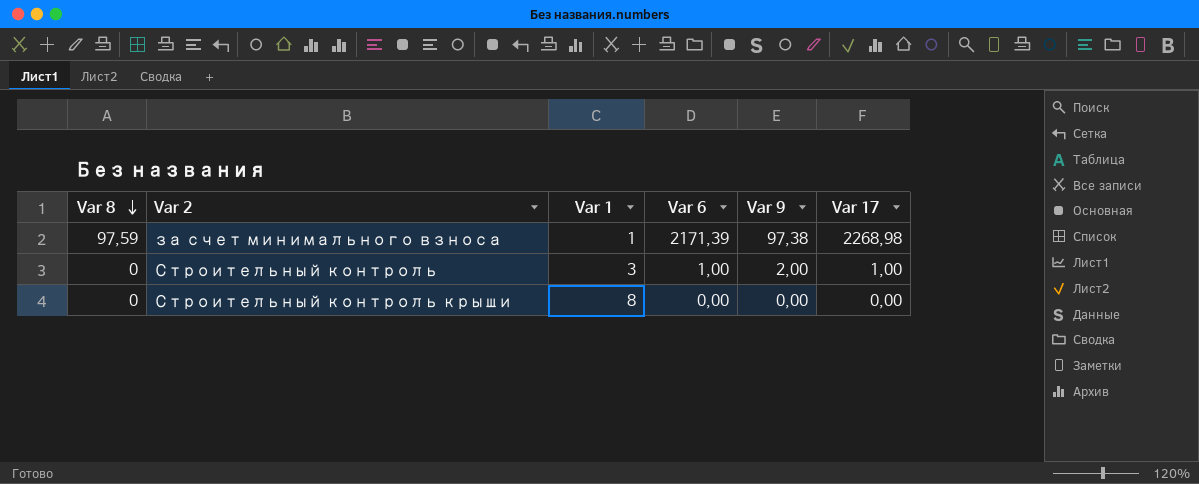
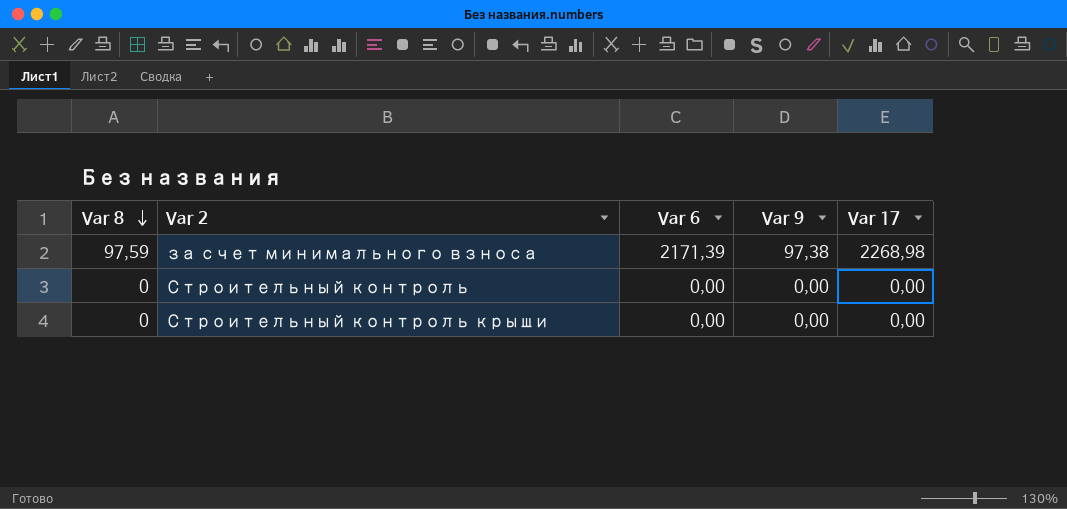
column Var 1 | position: 3 -> none
Строительный контроль | Var 6: 1,00 -> 0,00
Строительный контроль | Var 9: 2,00 -> 0,00
Строительный контроль | Var 17: 1,00 -> 0,00

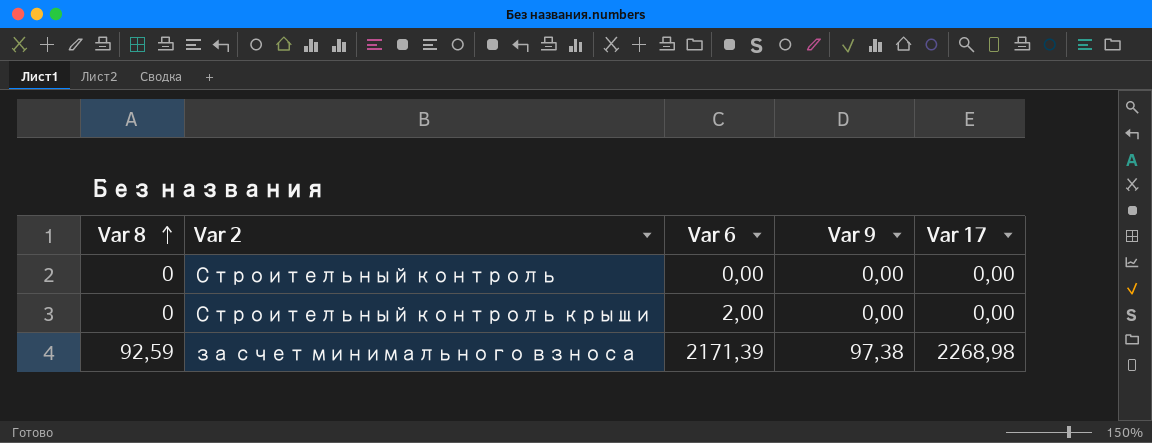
row order: Var 8 descending -> Var 8 ascending
Строительный контроль крыши | Var 6: 0,00 -> 2,00
за счет минимального взноса | Var 8: 97,59 -> 92,59

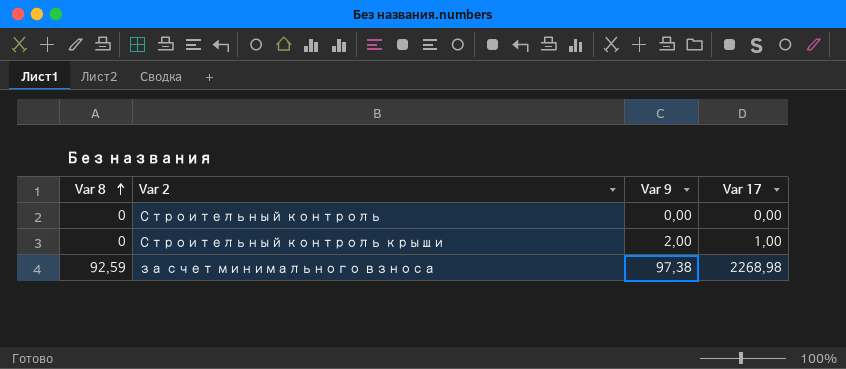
column Var 6 | position: 3 -> none
Строительный контроль крыши | Var 9: 0,00 -> 2,00
Строительный контроль крыши | Var 17: 0,00 -> 1,00

